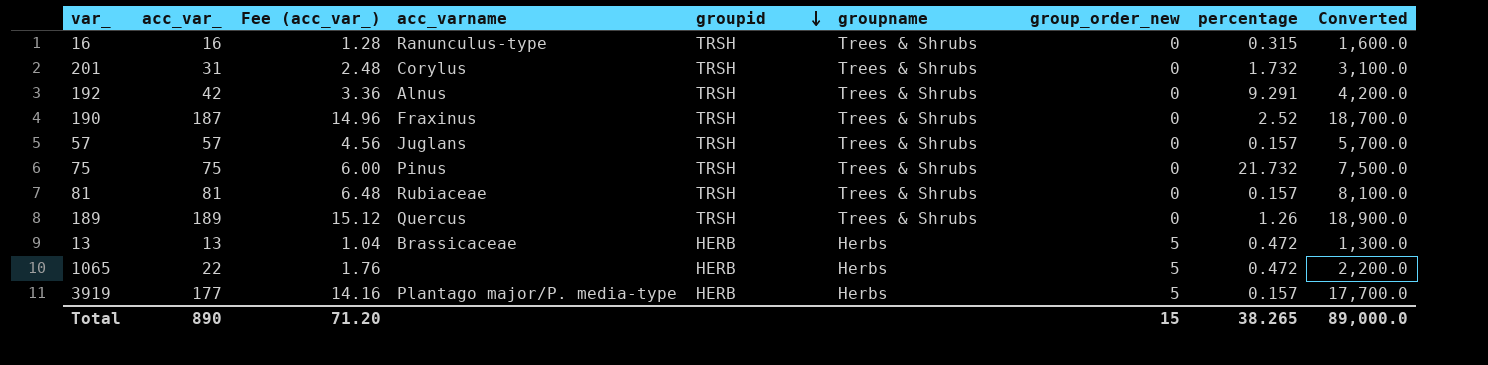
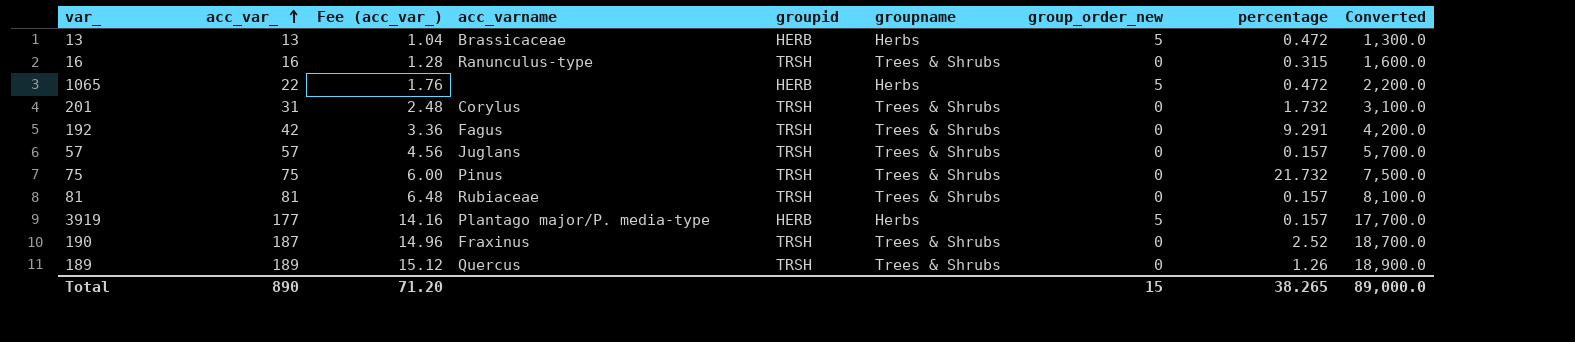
row order: groupid descending -> acc_var_ ascending
192 | acc_varname: Alnus -> Fagus

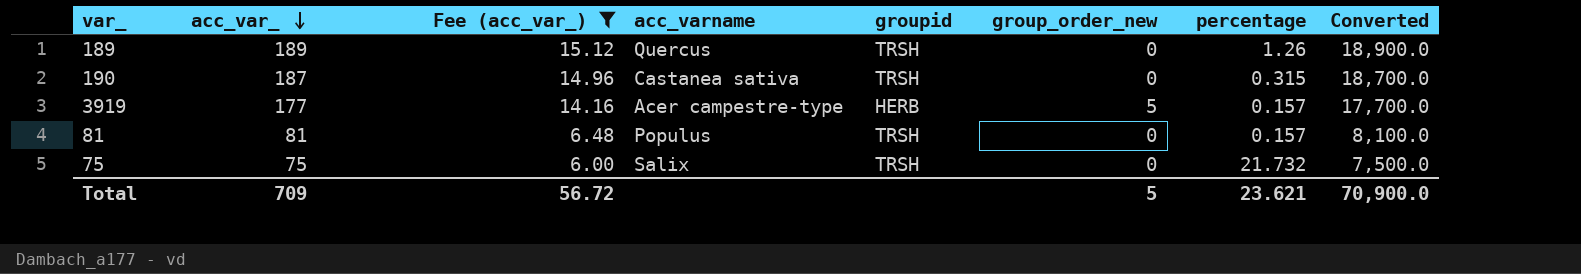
filter: none -> Fee (acc_var_) >= 6.00
row order: acc_var_ ascending -> acc_var_ descending
column groupname | position: 6 -> none
190 | acc_varname: Fraxinus -> Castanea sativa
190 | percentage: 2.52 -> 0.315
3919 | acc_varname: Plantago major/P. media-type -> Acer campestre-type
81 | acc_varname: Rubiaceae -> Populus
75 | acc_varname: Pinus -> Salix
Total | acc_var_: 890 -> 709
Total | Fee (acc_var_): 71.20 -> 56.72
Total | group_order_new: 15 -> 5
Total | percentage: 38.265 -> 23.621
Total | Converted: 89,000.0 -> 70,900.0

